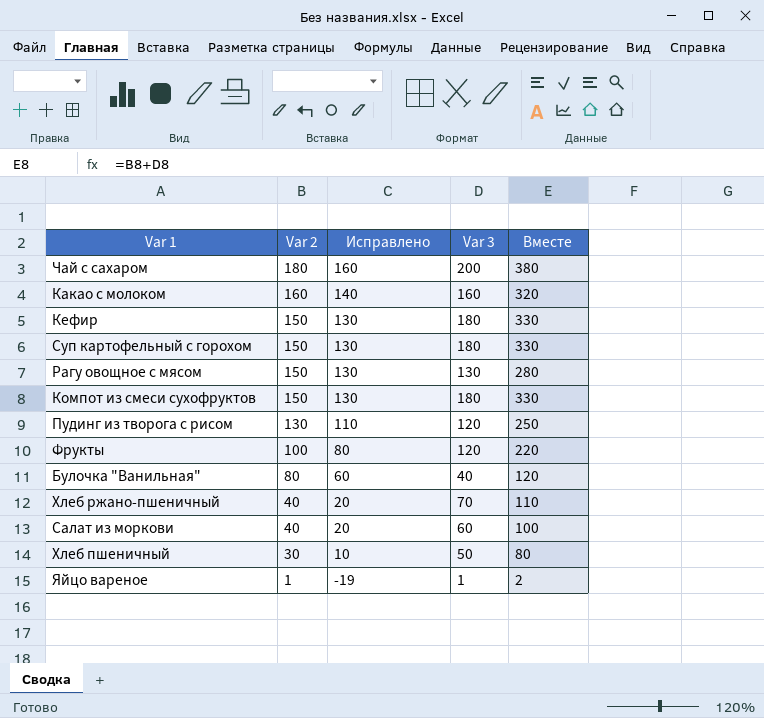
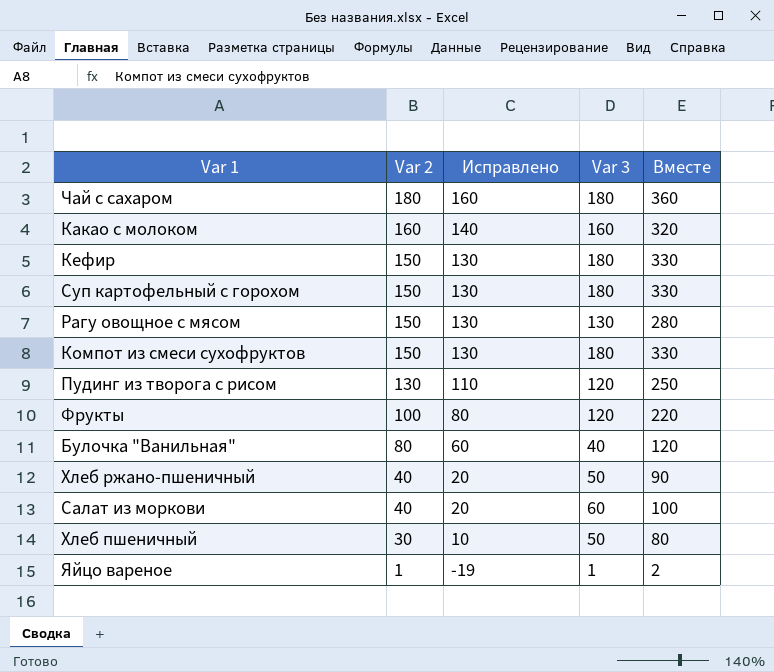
Чай с сахаром | Var 3: 200 -> 180
Чай с сахаром | Вместе: 380 -> 360
Хлеб ржано-пшеничный | Var 3: 70 -> 50
Хлеб ржано-пшеничный | Вместе: 110 -> 90

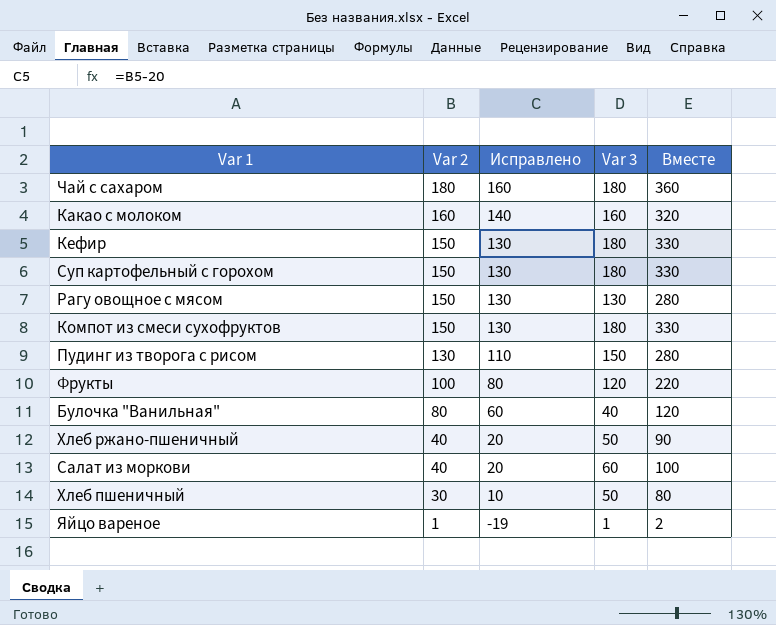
Пудинг из творога с рисом | Var 3: 120 -> 150
Пудинг из творога с рисом | Вместе: 250 -> 280

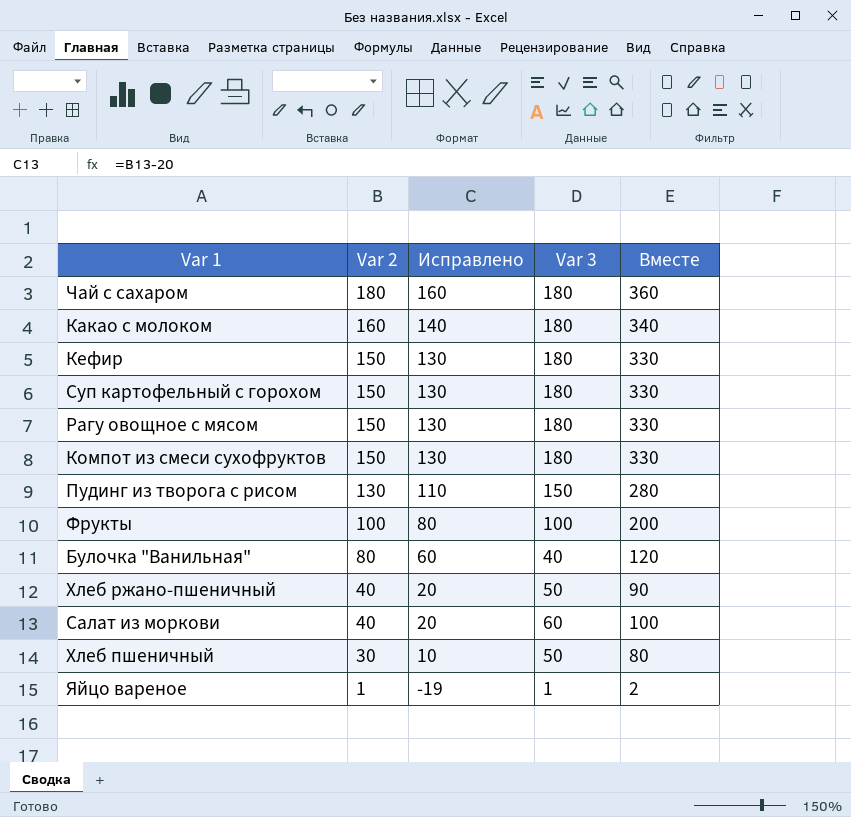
Какао с молоком | Var 3: 160 -> 180
Какао с молоком | Вместе: 320 -> 340
Рагу овощное с мясом | Var 3: 130 -> 180
Рагу овощное с мясом | Вместе: 280 -> 330
Фрукты | Var 3: 120 -> 100
Фрукты | Вместе: 220 -> 200

